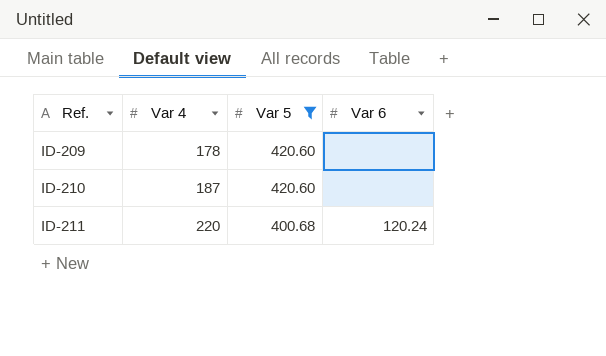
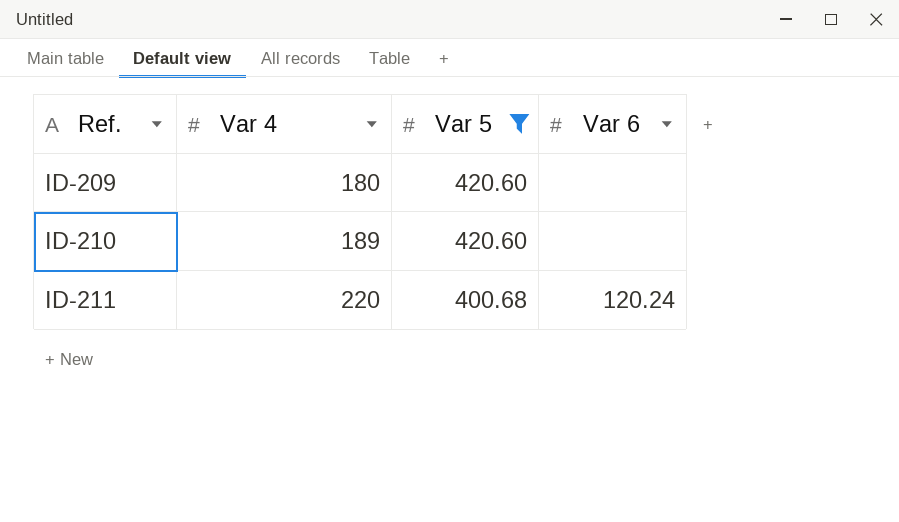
ID-209 | Var 4: 178 -> 180
ID-210 | Var 4: 187 -> 189

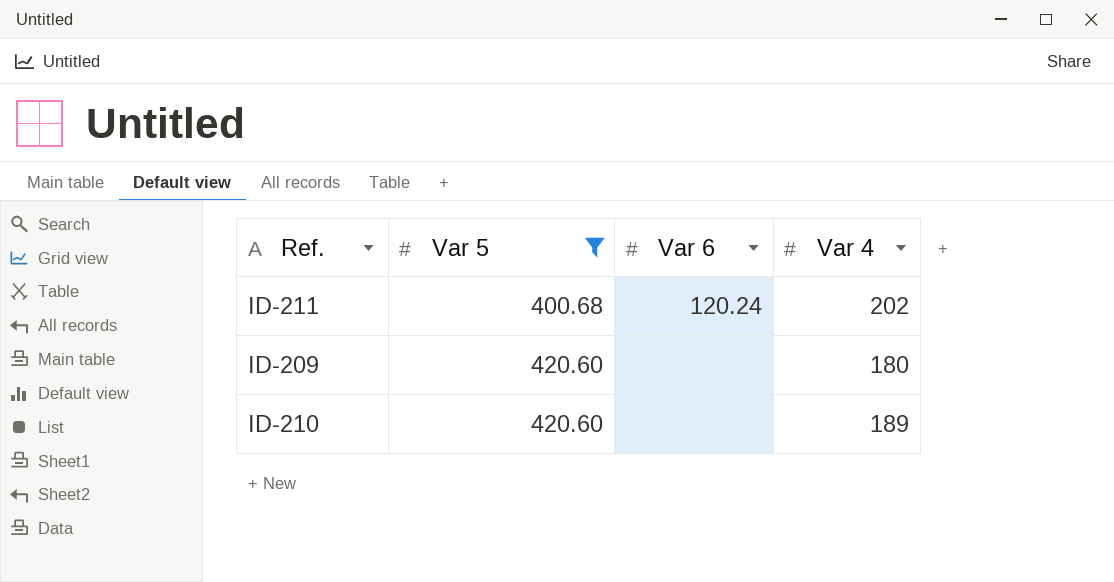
row order: Ref. ascending -> Var 5 ascending
column Var 4 | position: 2 -> 4
ID-211 | Var 4: 220 -> 202

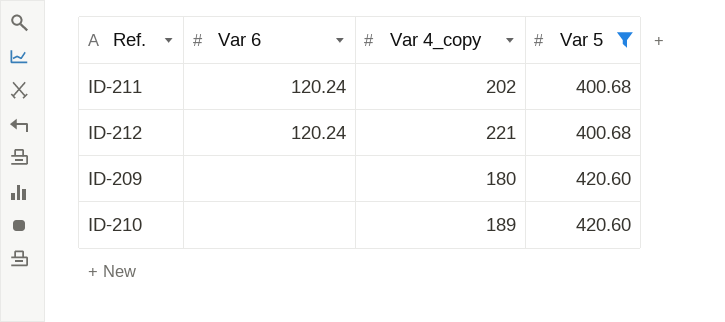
column name: Var 4 -> Var 4_copy
column Var 5 | position: 2 -> 4
row ID-212: none -> 120.24 | 221 | 400.68

